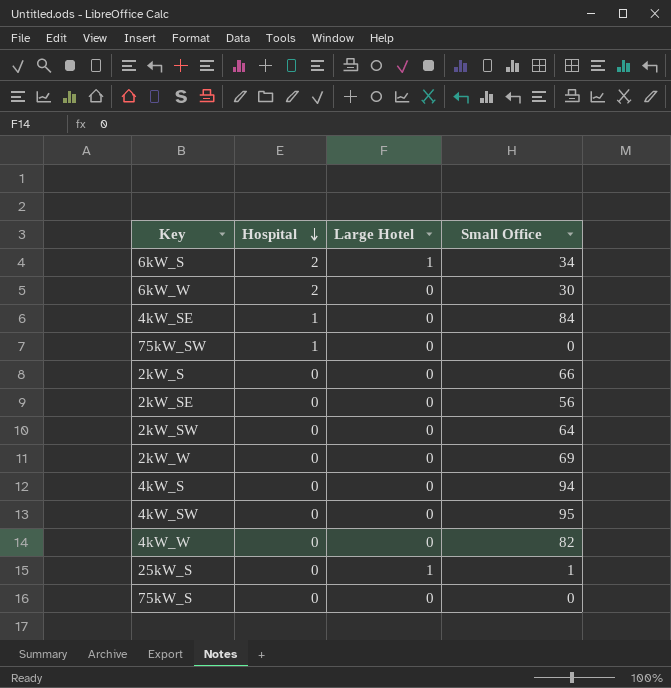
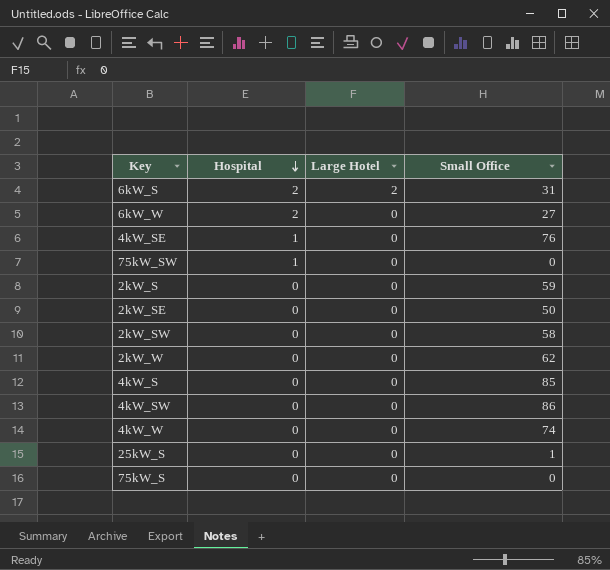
6kW_S | Large Hotel: 1 -> 2
6kW_S | Small Office: 34 -> 31
6kW_W | Small Office: 30 -> 27
4kW_SE | Small Office: 84 -> 76
2kW_S | Small Office: 66 -> 59
2kW_SE | Small Office: 56 -> 50
2kW_SW | Small Office: 64 -> 58
2kW_W | Small Office: 69 -> 62
4kW_S | Small Office: 94 -> 85
4kW_SW | Small Office: 95 -> 86
4kW_W | Small Office: 82 -> 74
25kW_S | Large Hotel: 1 -> 0

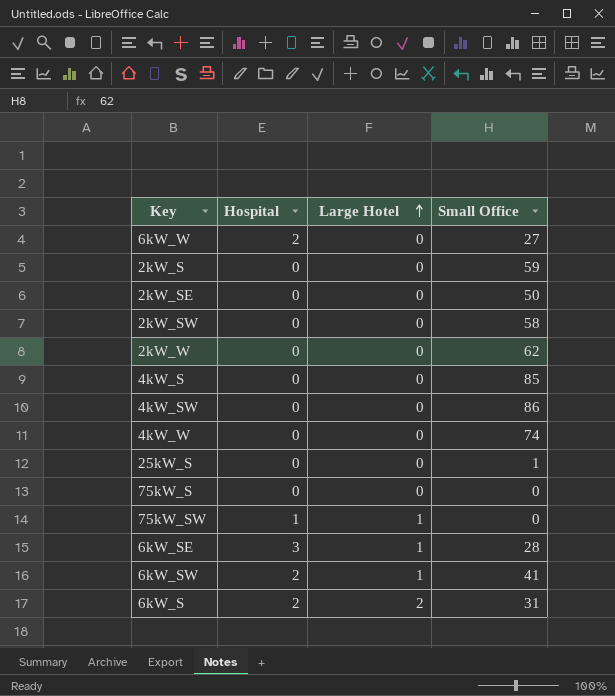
row order: Hospital descending -> Large Hotel ascending
row 4kW_SE: 1 | 0 | 76 -> none
75kW_SW | Large Hotel: 0 -> 1
row 6kW_SE: none -> 3 | 1 | 28
row 6kW_SW: none -> 2 | 1 | 41

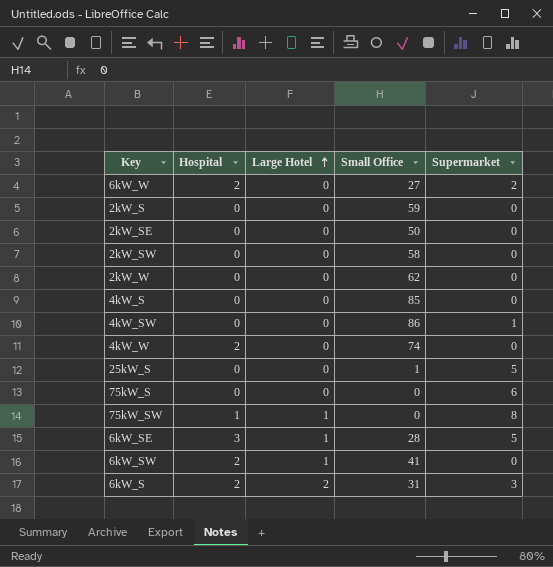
column Supermarket | position: none -> 5
4kW_W | Hospital: 0 -> 2

